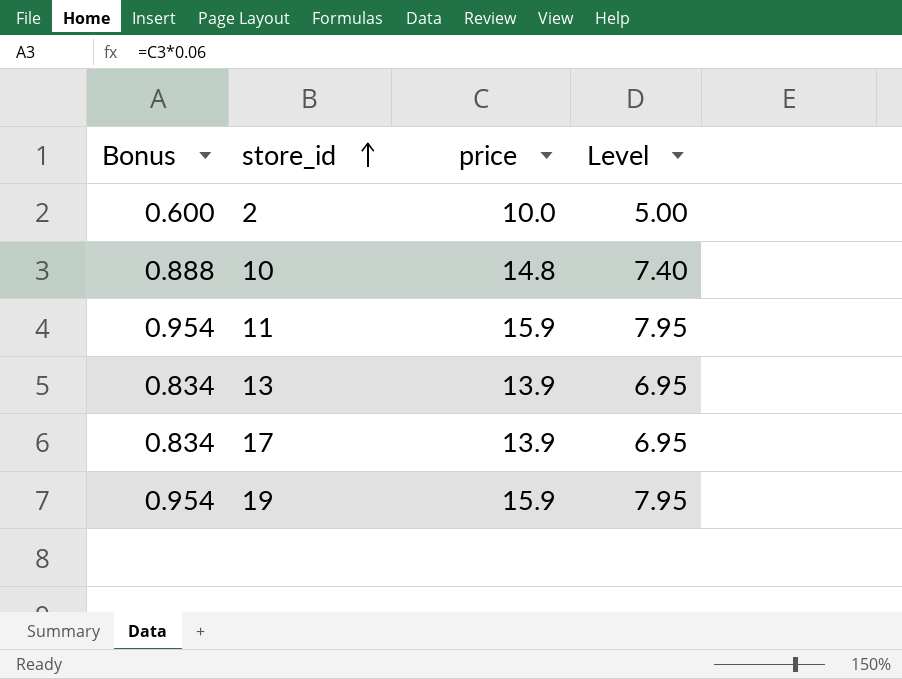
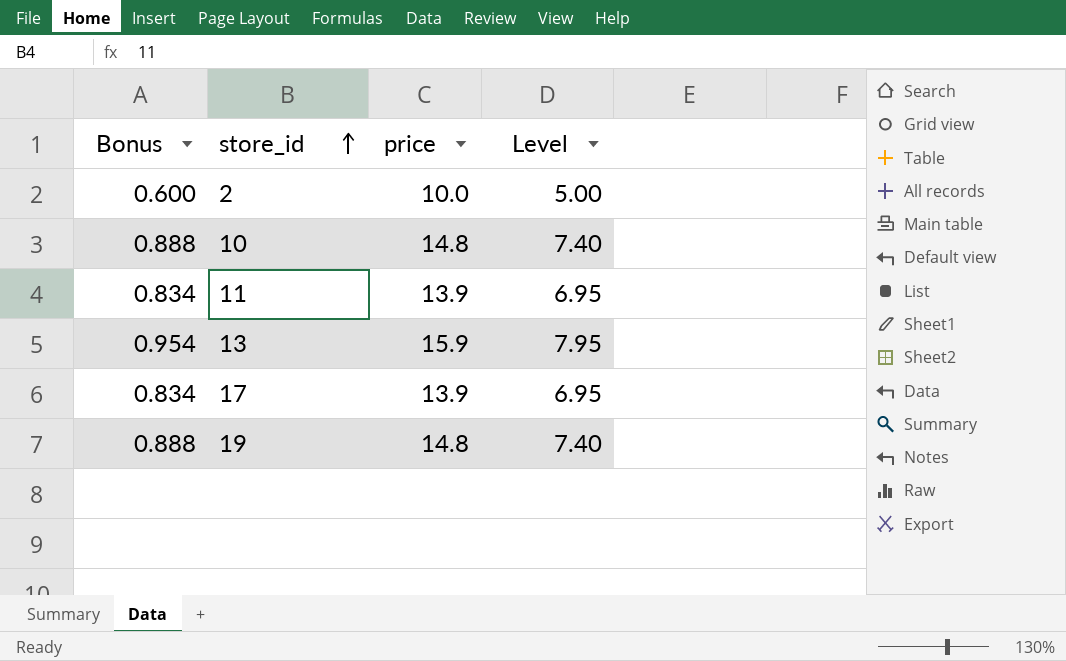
11 | Bonus: 0.954 -> 0.834
11 | price: 15.9 -> 13.9
11 | Level: 7.95 -> 6.95
13 | Bonus: 0.834 -> 0.954
13 | price: 13.9 -> 15.9
13 | Level: 6.95 -> 7.95
19 | Bonus: 0.954 -> 0.888
19 | price: 15.9 -> 14.8
19 | Level: 7.95 -> 7.40

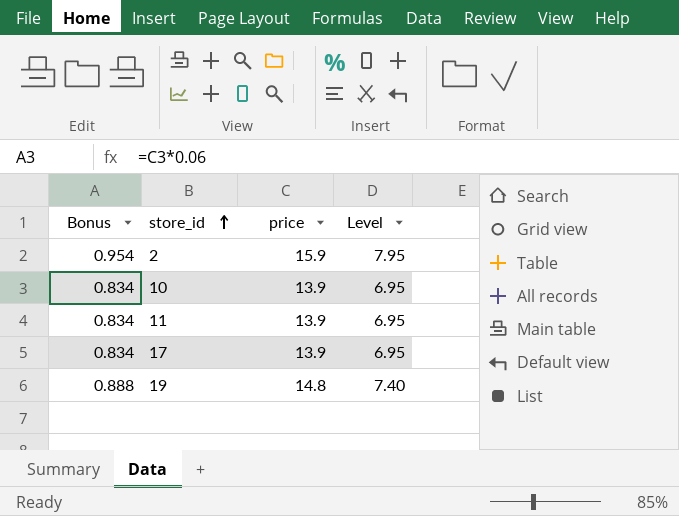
row 13: 0.954 | 15.9 | 7.95 -> none
2 | Bonus: 0.600 -> 0.954
2 | price: 10.0 -> 15.9
2 | Level: 5.00 -> 7.95
10 | Bonus: 0.888 -> 0.834
10 | price: 14.8 -> 13.9
10 | Level: 7.40 -> 6.95

